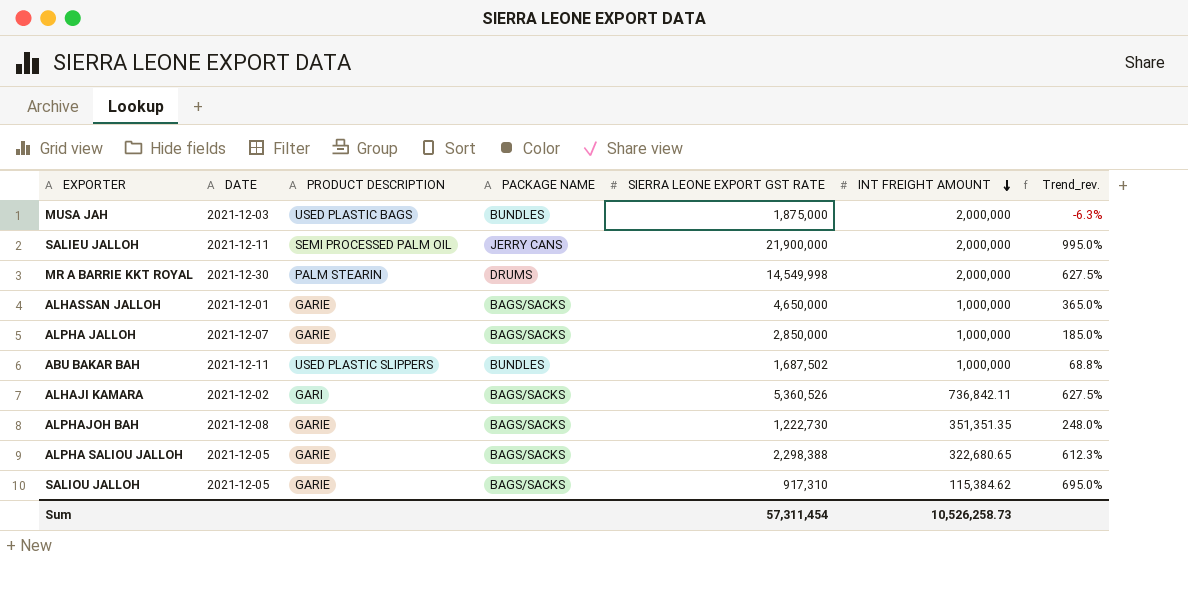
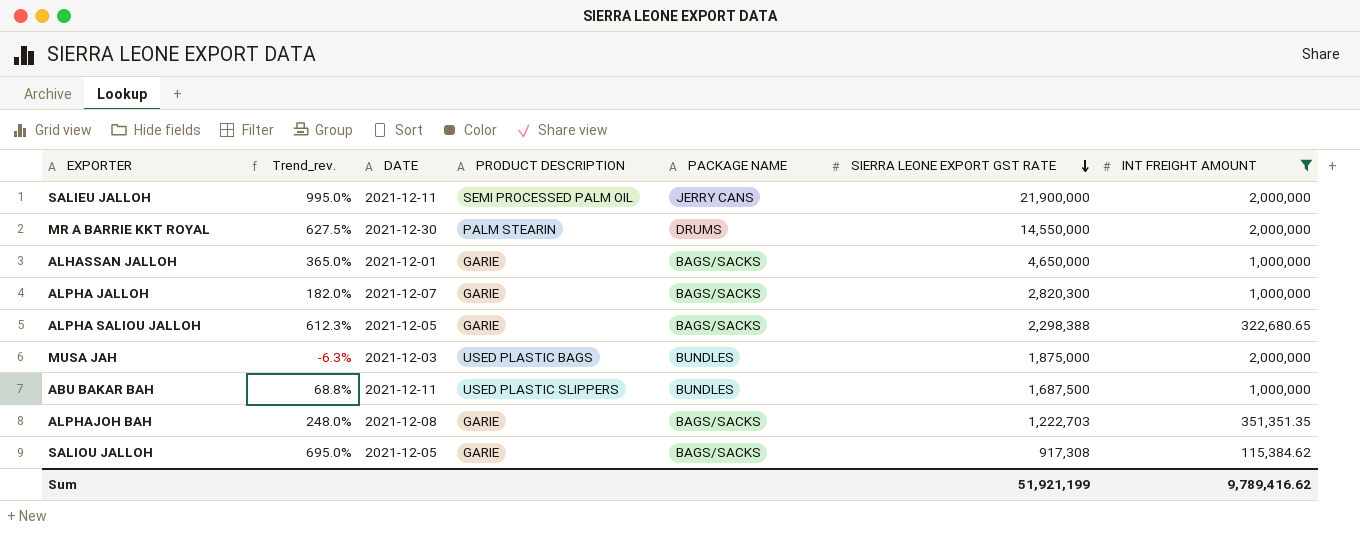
filter: none -> INT FREIGHT AMOUNT != 736,842.11
row order: INT FREIGHT AMOUNT descending -> SIERRA LEONE EXPORT GST RATE descending
column Trend_rev. | position: 7 -> 2
MR A BARRIE KKT ROYAL | SIERRA LEONE EXPORT GST RATE: 14,549,998 -> 14,550,000
ALPHA JALLOH | Trend_rev.: 185.0% -> 182.0%
ALPHA JALLOH | SIERRA LEONE EXPORT GST RATE: 2,850,000 -> 2,820,300
ABU BAKAR BAH | SIERRA LEONE EXPORT GST RATE: 1,687,502 -> 1,687,500
ALPHAJOH BAH | SIERRA LEONE EXPORT GST RATE: 1,222,730 -> 1,222,703
SALIOU JALLOH | SIERRA LEONE EXPORT GST RATE: 917,310 -> 917,308
Sum | SIERRA LEONE EXPORT GST RATE: 57,311,454 -> 51,921,199
Sum | INT FREIGHT AMOUNT: 10,526,258.73 -> 9,789,416.62

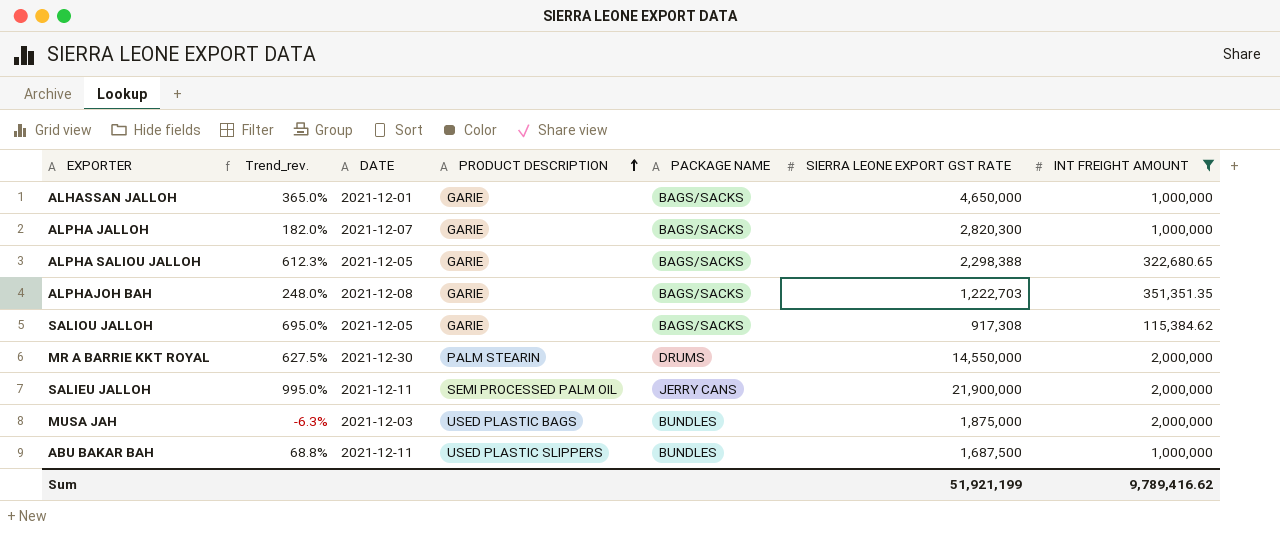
row order: SIERRA LEONE EXPORT GST RATE descending -> PRODUCT DESCRIPTION ascending

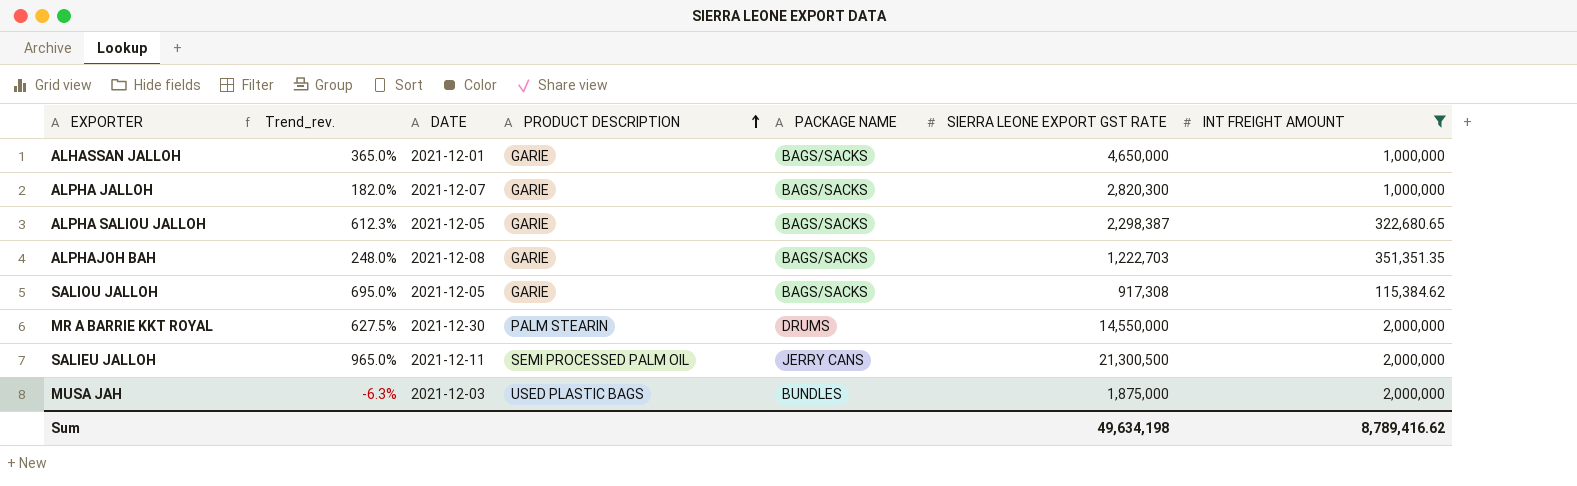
row ABU BAKAR BAH: 68.8% | 2021-12-11 | USED PLASTIC SLIPPERS | BUNDLES | 1,687,500 | 1,000,000 -> none
ALPHA SALIOU JALLOH | SIERRA LEONE EXPORT GST RATE: 2,298,388 -> 2,298,387
SALIEU JALLOH | Trend_rev.: 995.0% -> 965.0%
SALIEU JALLOH | SIERRA LEONE EXPORT GST RATE: 21,900,000 -> 21,300,500
Sum | SIERRA LEONE EXPORT GST RATE: 51,921,199 -> 49,634,198
Sum | INT FREIGHT AMOUNT: 9,789,416.62 -> 8,789,416.62

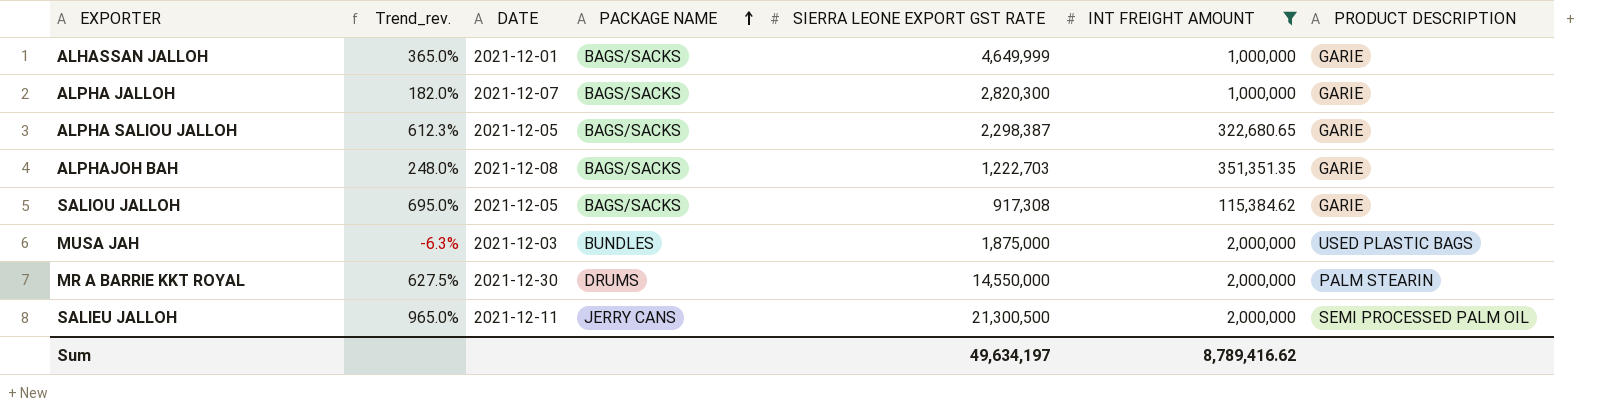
row order: PRODUCT DESCRIPTION ascending -> PACKAGE NAME ascending
column PRODUCT DESCRIPTION | position: 4 -> 7
ALHASSAN JALLOH | SIERRA LEONE EXPORT GST RATE: 4,650,000 -> 4,649,999
Sum | SIERRA LEONE EXPORT GST RATE: 49,634,198 -> 49,634,197

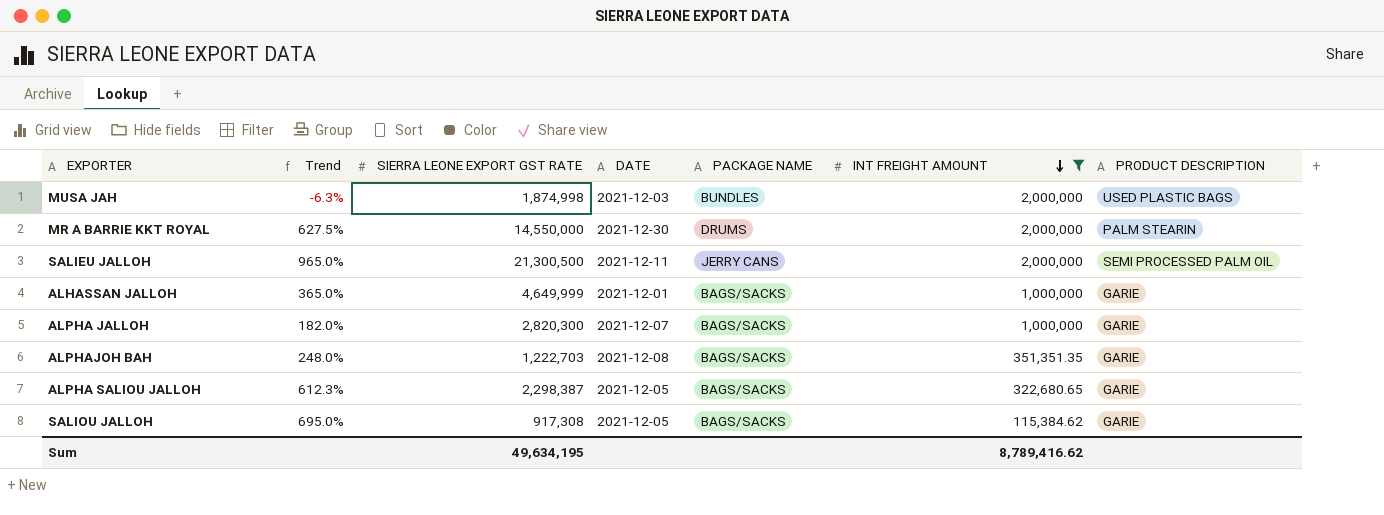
row order: PACKAGE NAME ascending -> INT FREIGHT AMOUNT descending
column name: Trend_rev. -> Trend
column SIERRA LEONE EXPORT GST RATE | position: 5 -> 3
MUSA JAH | SIERRA LEONE EXPORT GST RATE: 1,875,000 -> 1,874,998
Sum | SIERRA LEONE EXPORT GST RATE: 49,634,197 -> 49,634,195

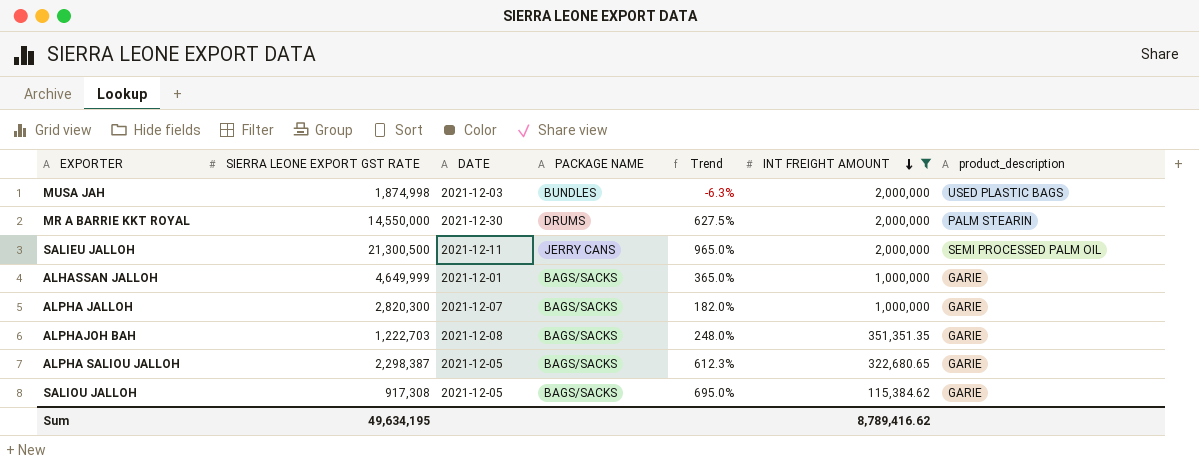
column Trend | position: 2 -> 5
column name: PRODUCT DESCRIPTION -> product_description

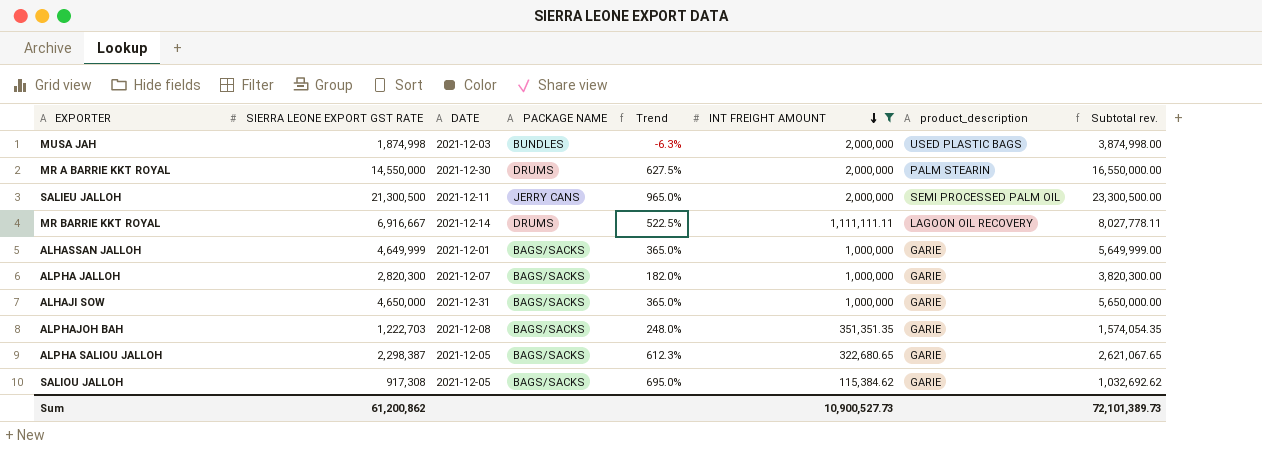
column Subtotal rev. | formula: none -> [SIERRA LEONE EXPORT GST RATE] + [INT FREIGHT AMOUNT]
row MR BARRIE KKT ROYAL: none -> 6,916,667 | 2021-12-14 | DRUMS | 522.5% | 1,111,111.11 | LAGOON OIL RECOVERY | 8,027,778.11
row ALHAJI SOW: none -> 4,650,000 | 2021-12-31 | BAGS/SACKS | 365.0% | 1,000,000 | GARIE | 5,650,000.00
Sum | SIERRA LEONE EXPORT GST RATE: 49,634,195 -> 61,200,862
Sum | INT FREIGHT AMOUNT: 8,789,416.62 -> 10,900,527.73

